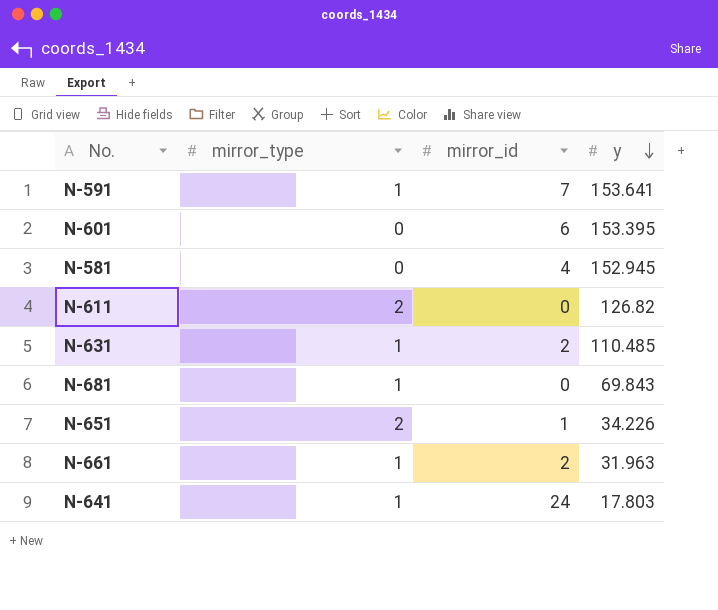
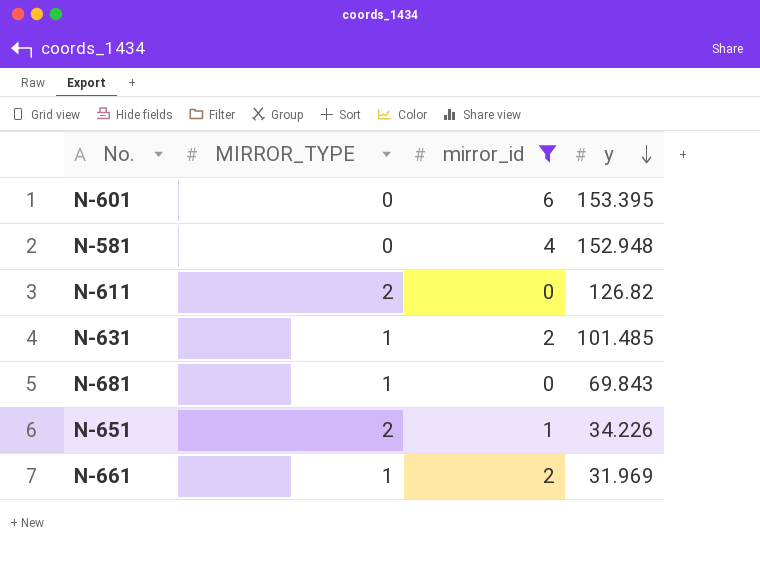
filter: none -> mirror_id <= 6
column name: mirror_type -> MIRROR_TYPE
N-581 | y: 152.945 -> 152.948
N-631 | y: 110.485 -> 101.485
N-661 | y: 31.963 -> 31.969

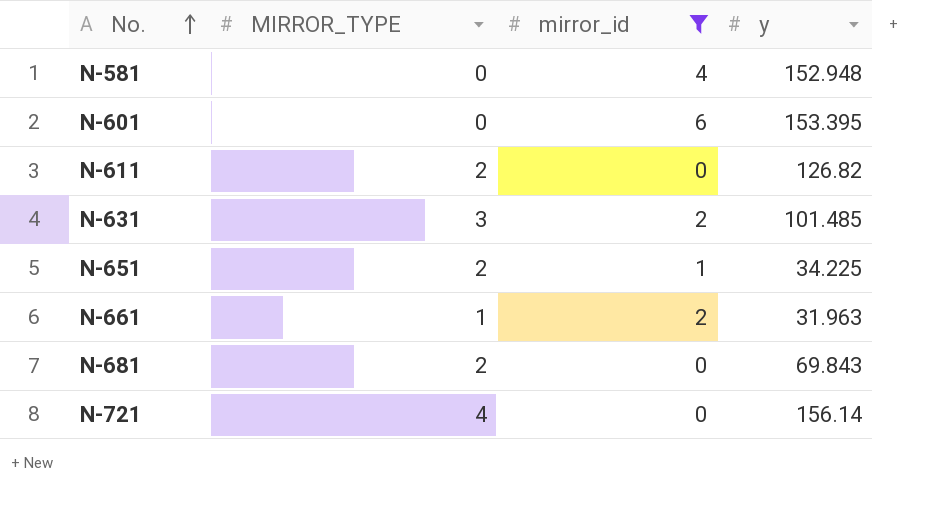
row order: y descending -> No. ascending
N-631 | MIRROR_TYPE: 1 -> 3
N-651 | y: 34.226 -> 34.225
N-661 | y: 31.969 -> 31.963
N-681 | MIRROR_TYPE: 1 -> 2
row N-721: none -> 4 | 0 | 156.14

